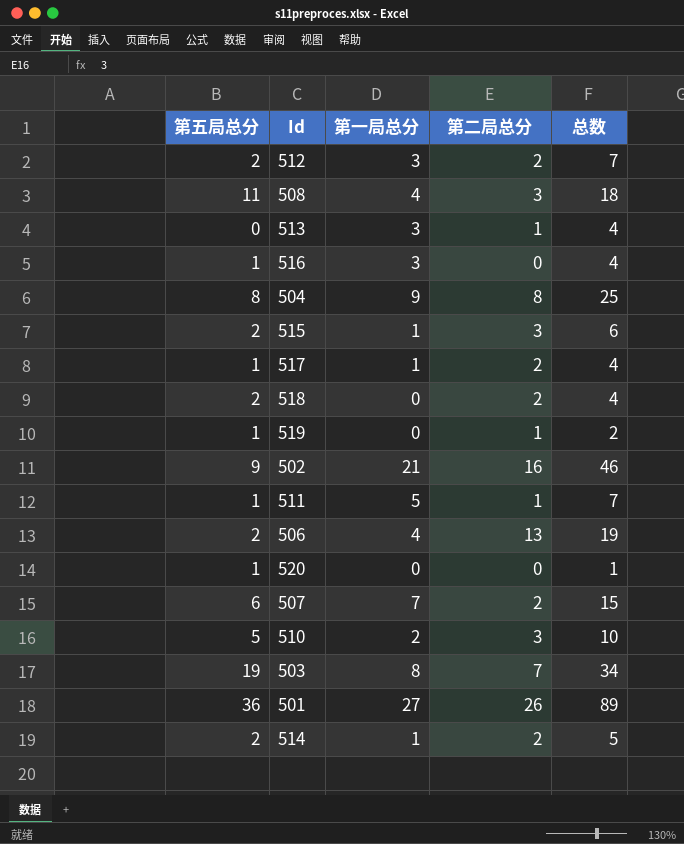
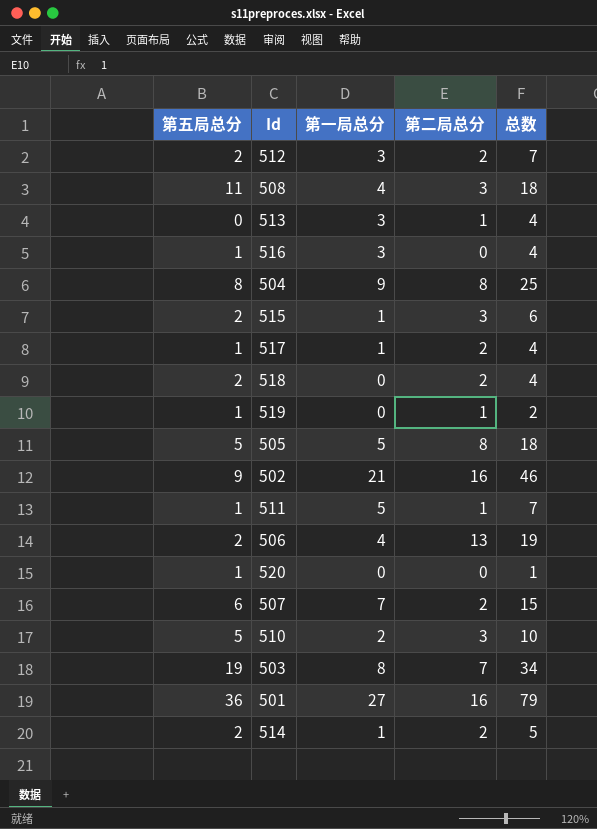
row 505: none -> 5 | 5 | 8 | 18
501 | 第二局总分: 26 -> 16
501 | 总数: 89 -> 79

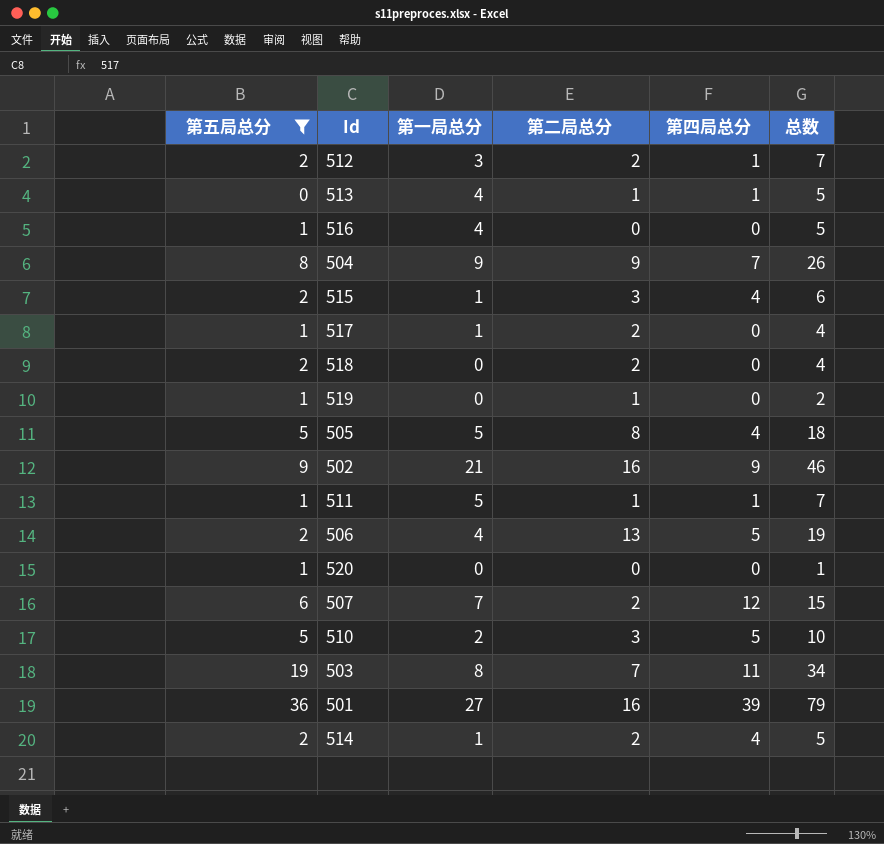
filter: none -> 第五局总分 != 11
column 第四局总分 | position: none -> 5
513 | 第一局总分: 3 -> 4
513 | 总数: 4 -> 5
516 | 第一局总分: 3 -> 4
516 | 总数: 4 -> 5
504 | 第二局总分: 8 -> 9
504 | 总数: 25 -> 26

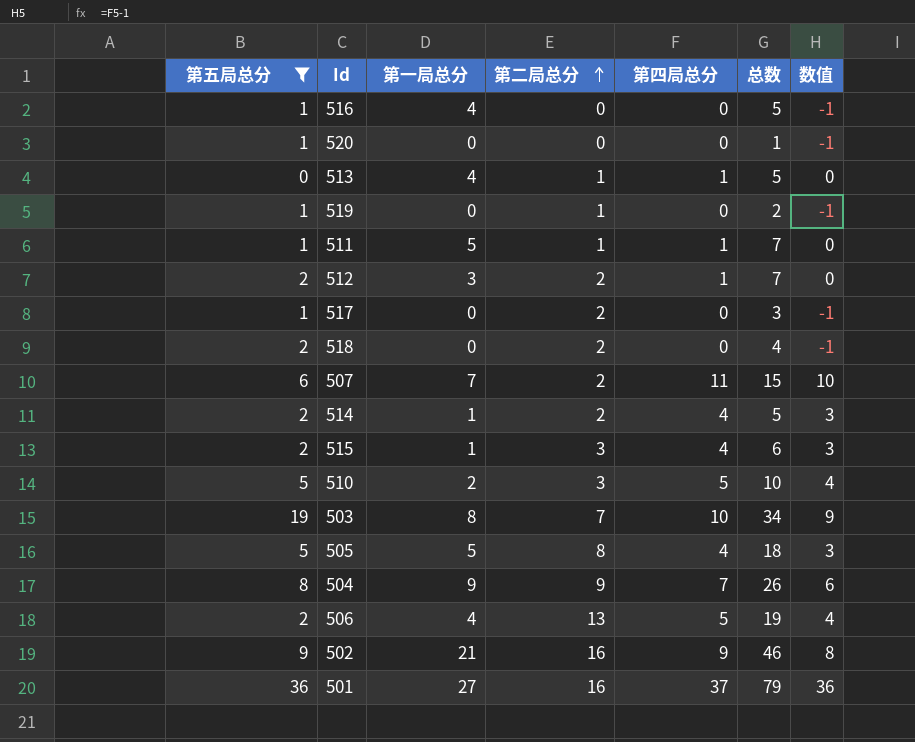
row order: none -> 第二局总分 ascending
column 数值 | formula: none -> [第四局总分] - 1
517 | 第一局总分: 1 -> 0
517 | 总数: 4 -> 3
507 | 第四局总分: 12 -> 11
503 | 第四局总分: 11 -> 10
501 | 第四局总分: 39 -> 37

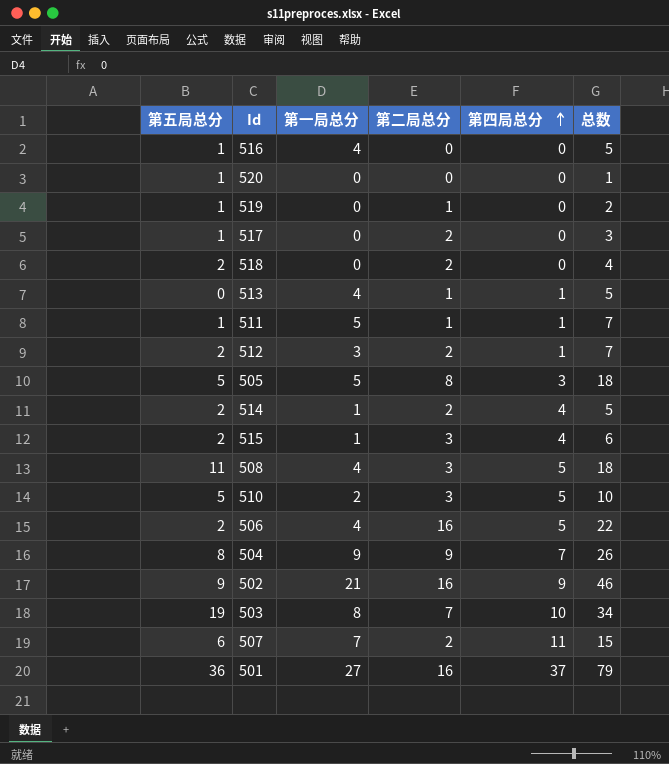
filter: 第五局总分 != 11 -> none
row order: 第二局总分 ascending -> 第四局总分 ascending
column 数值 | formula: [第四局总分] - 1 -> none
505 | 第四局总分: 4 -> 3
506 | 第二局总分: 13 -> 16
506 | 总数: 19 -> 22

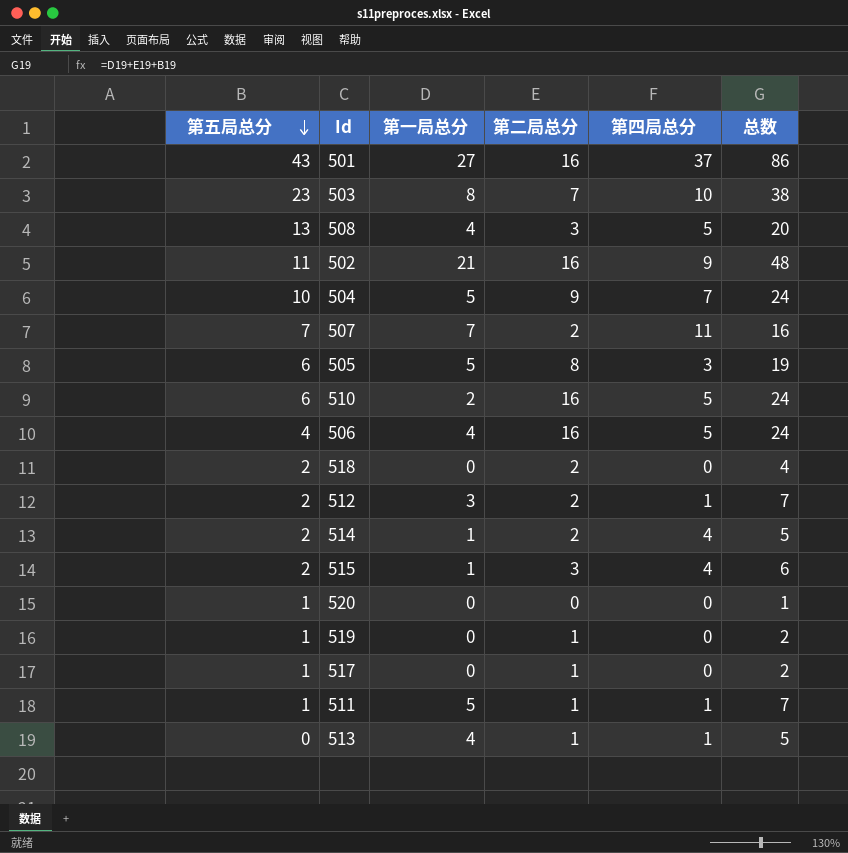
row order: 第四局总分 ascending -> 第五局总分 descending
row 516: 1 | 4 | 0 | 0 | 5 -> none
501 | 第五局总分: 36 -> 43
501 | 总数: 79 -> 86
503 | 第五局总分: 19 -> 23
503 | 总数: 34 -> 38
508 | 第五局总分: 11 -> 13
508 | 总数: 18 -> 20
502 | 第五局总分: 9 -> 11
502 | 总数: 46 -> 48
504 | 第五局总分: 8 -> 10
504 | 第一局总分: 9 -> 5
504 | 总数: 26 -> 24
507 | 第五局总分: 6 -> 7
507 | 总数: 15 -> 16
505 | 第五局总分: 5 -> 6
505 | 总数: 18 -> 19
510 | 第五局总分: 5 -> 6
510 | 第二局总分: 3 -> 16
510 | 总数: 10 -> 24
506 | 第五局总分: 2 -> 4
506 | 总数: 22 -> 24
517 | 第二局总分: 2 -> 1
517 | 总数: 3 -> 2

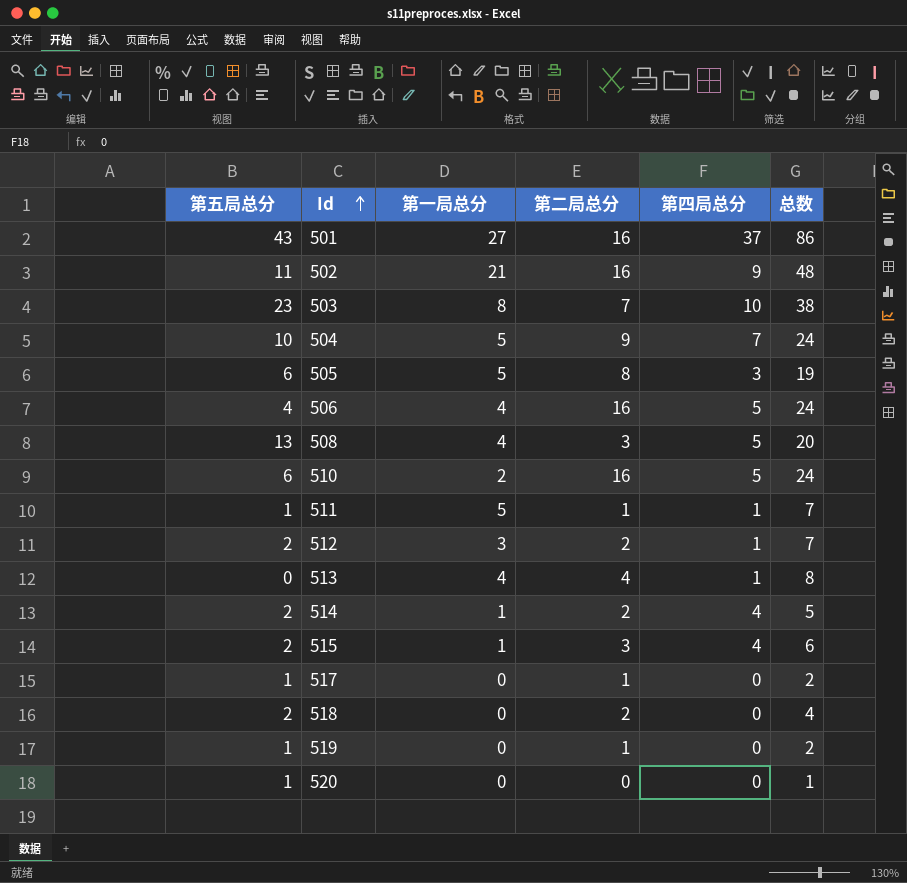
row order: 第五局总分 descending -> Id ascending
row 507: 7 | 7 | 2 | 11 | 16 -> none
513 | 第二局总分: 1 -> 4
513 | 总数: 5 -> 8

